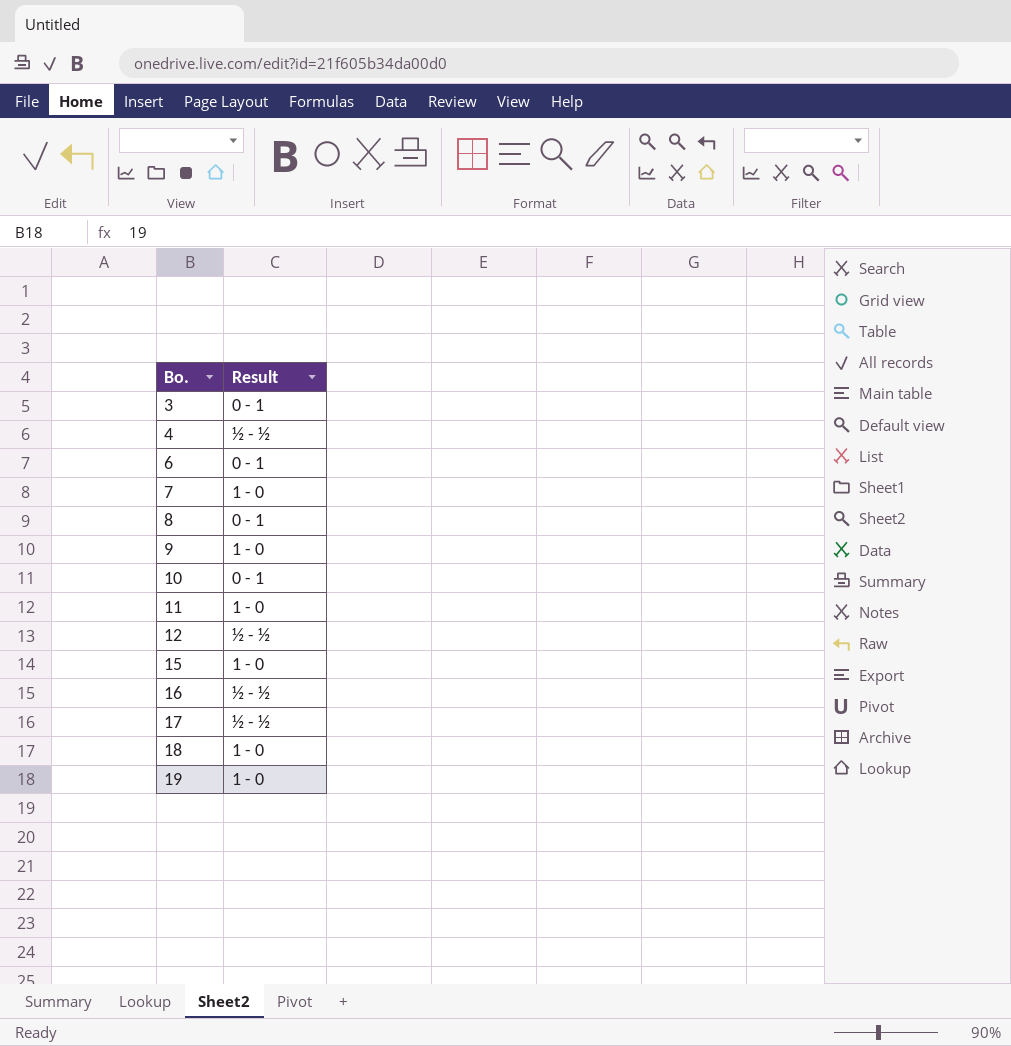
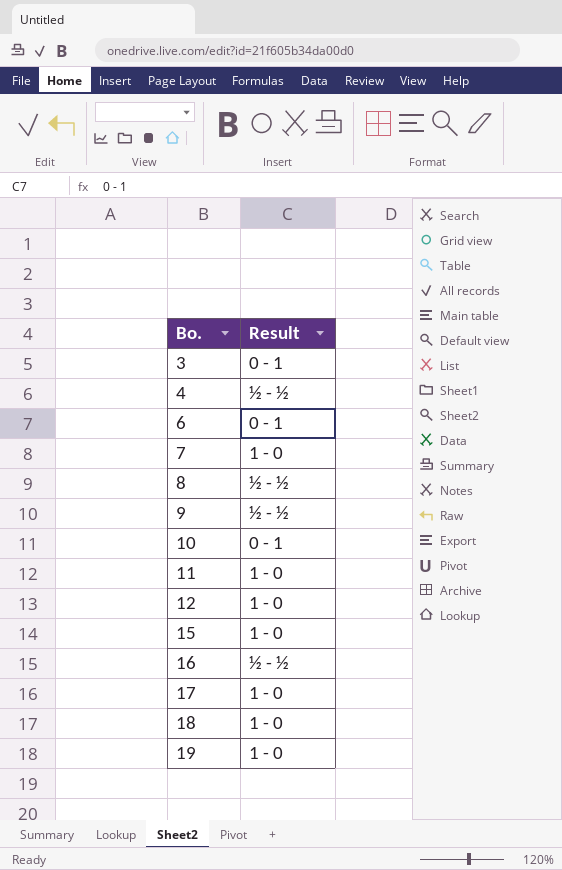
8 | Result: 0 - 1 -> ½ - ½
9 | Result: 1 - 0 -> ½ - ½
12 | Result: ½ - ½ -> 1 - 0
17 | Result: ½ - ½ -> 1 - 0

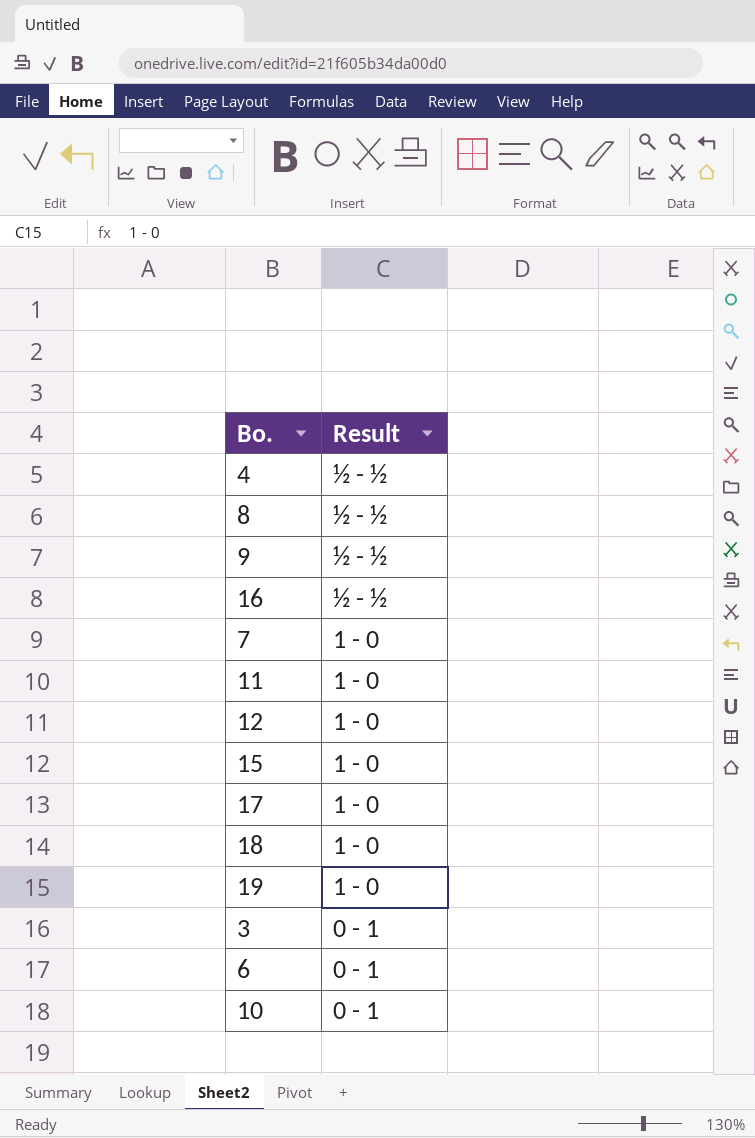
row order: Bo. ascending -> Result descending

